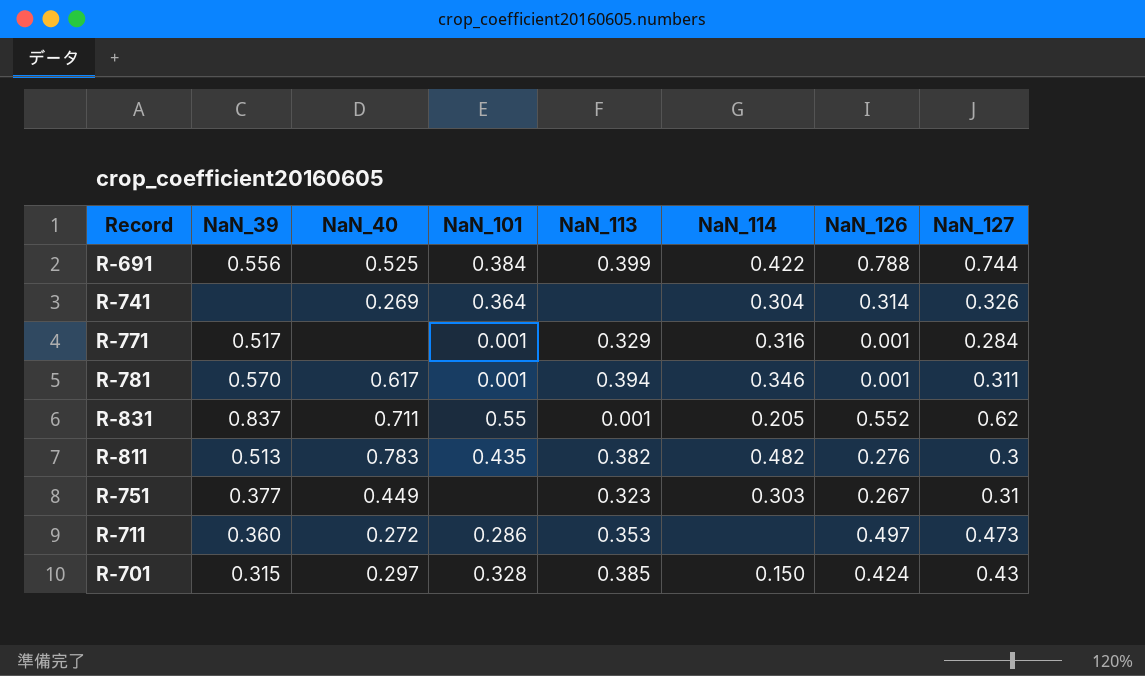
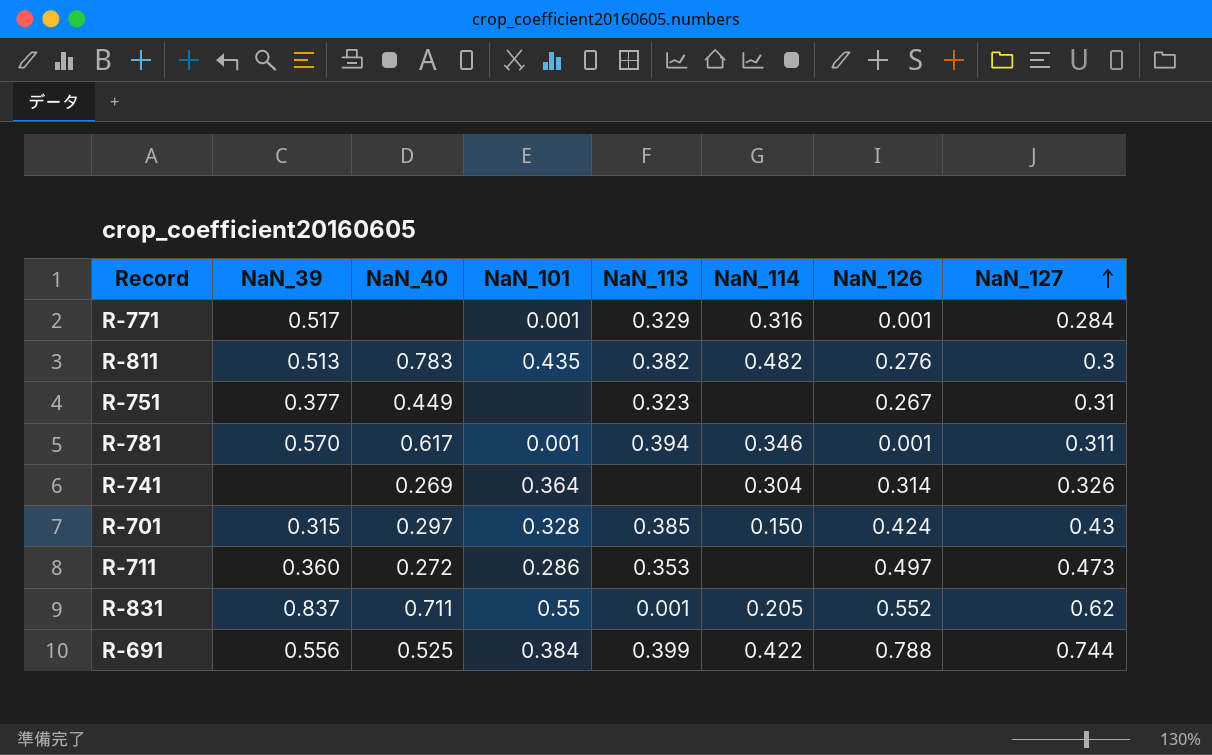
row order: none -> NaN_127 ascending
R-751 | NaN_114: 0.303 -> none

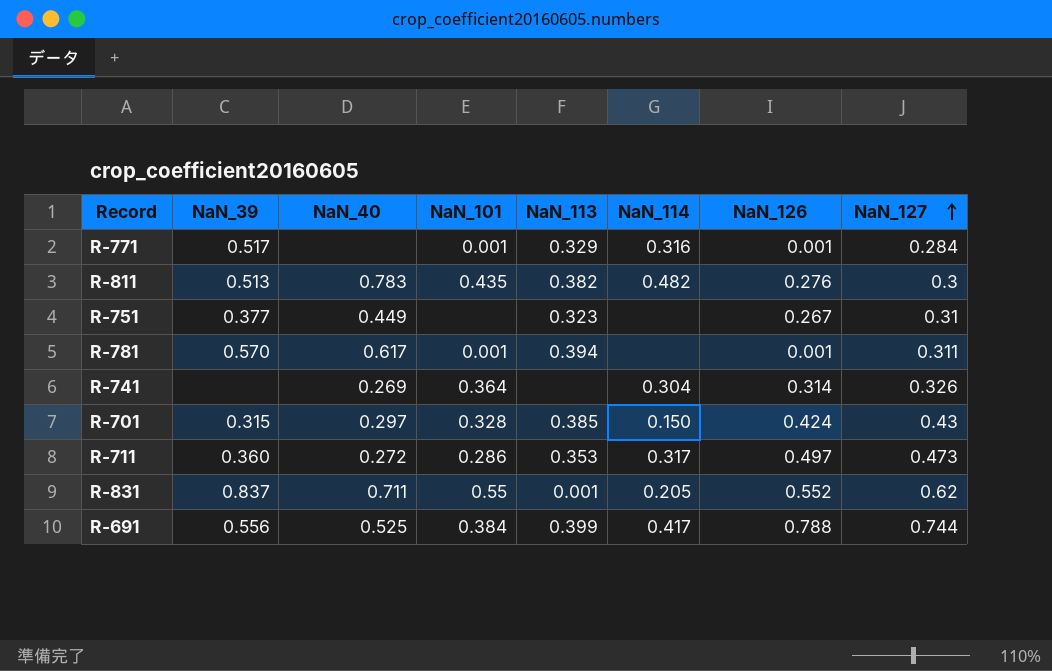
R-781 | NaN_114: 0.346 -> none
R-711 | NaN_114: none -> 0.317
R-691 | NaN_114: 0.422 -> 0.417

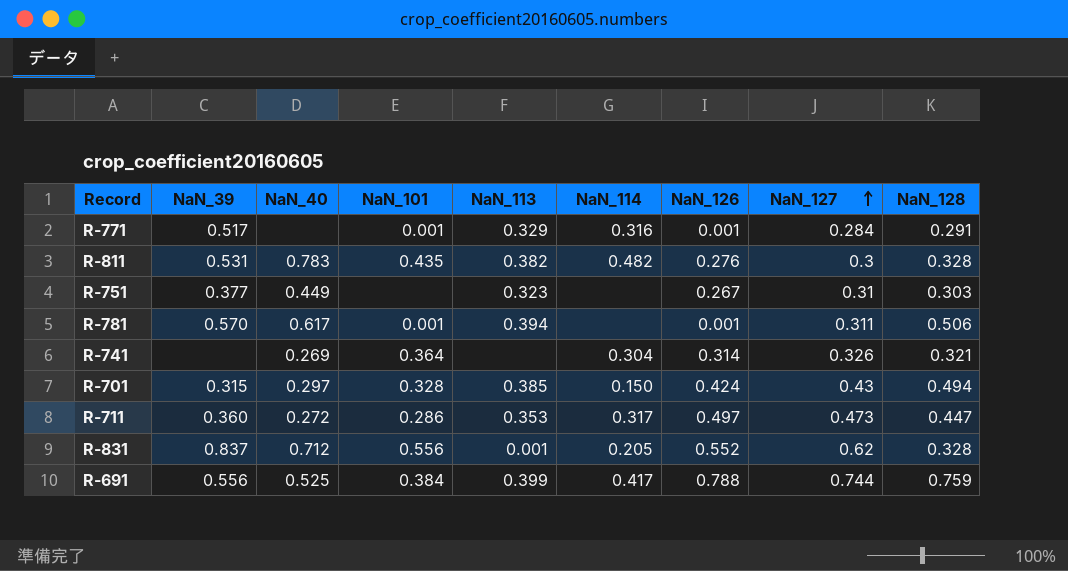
column NaN_128 | position: none -> 9
R-811 | NaN_39: 0.513 -> 0.531
R-831 | NaN_40: 0.711 -> 0.712
R-831 | NaN_101: 0.55 -> 0.556

